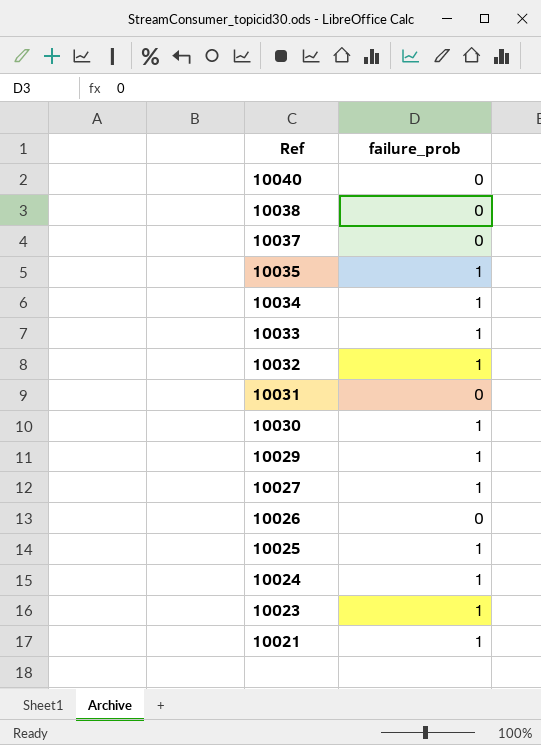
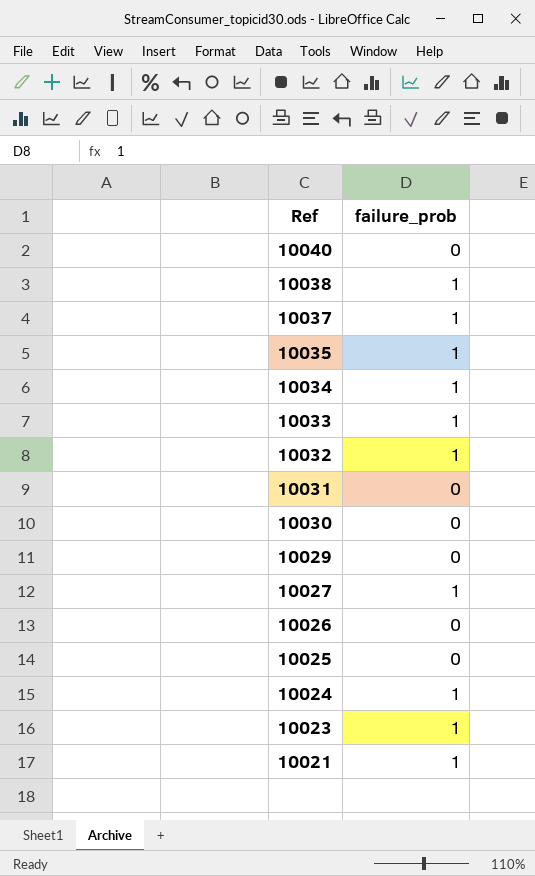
10038 | failure_prob: 0 -> 1
10037 | failure_prob: 0 -> 1
10030 | failure_prob: 1 -> 0
10029 | failure_prob: 1 -> 0
10025 | failure_prob: 1 -> 0

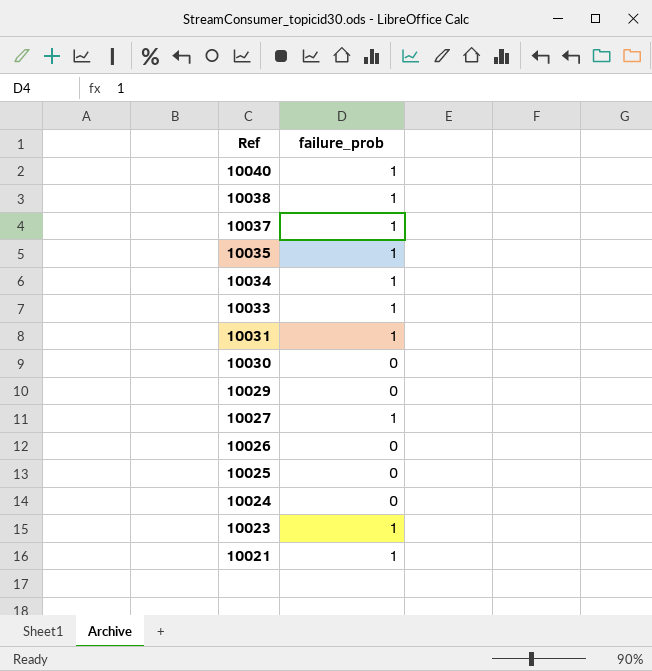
row 10032: 1 -> none
10040 | failure_prob: 0 -> 1
10031 | failure_prob: 0 -> 1
10024 | failure_prob: 1 -> 0

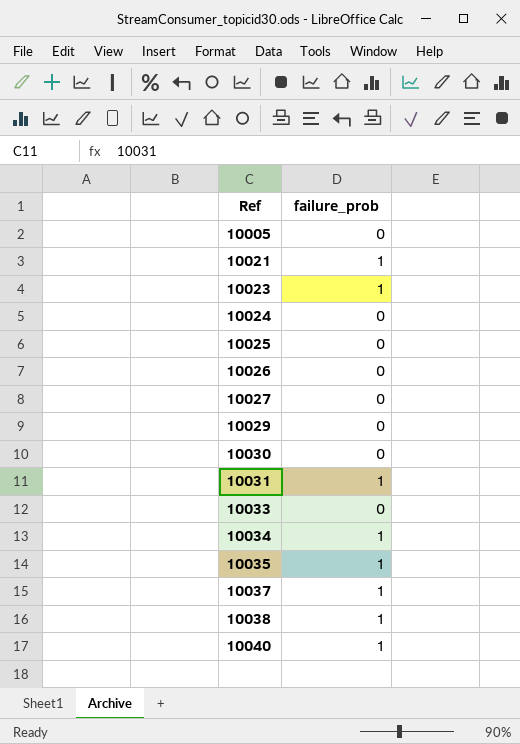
row order: Ref descending -> Ref ascending
row 10005: none -> 0
10027 | failure_prob: 1 -> 0
10033 | failure_prob: 1 -> 0

